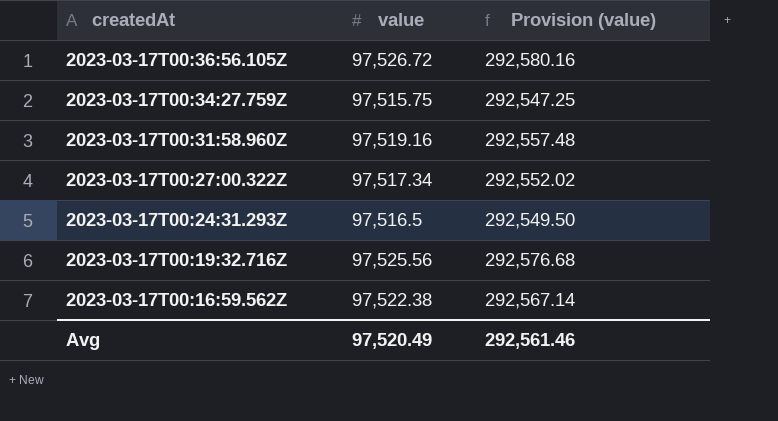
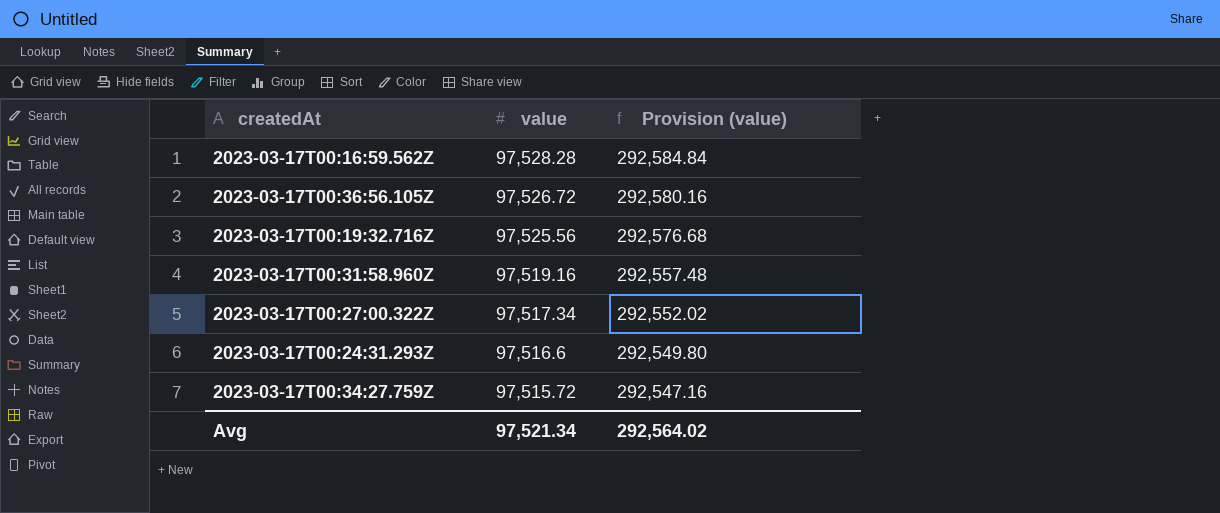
row order: createdAt descending -> value descending
2023-03-17T00:16:59.562Z | value: 97,522.38 -> 97,528.28
2023-03-17T00:16:59.562Z | Provision (value): 292,567.14 -> 292,584.84
2023-03-17T00:24:31.293Z | value: 97,516.5 -> 97,516.6
2023-03-17T00:24:31.293Z | Provision (value): 292,549.50 -> 292,549.80
2023-03-17T00:34:27.759Z | value: 97,515.75 -> 97,515.72
2023-03-17T00:34:27.759Z | Provision (value): 292,547.25 -> 292,547.16
Avg | value: 97,520.49 -> 97,521.34
Avg | Provision (value): 292,561.46 -> 292,564.02

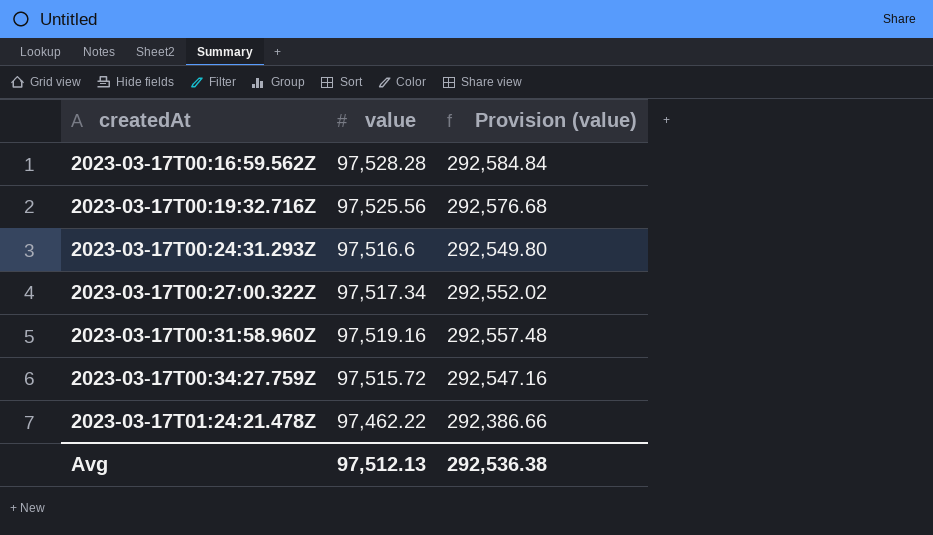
row order: value descending -> createdAt ascending
row 2023-03-17T00:36:56.105Z: 97,526.72 | 292,580.16 -> none
row 2023-03-17T01:24:21.478Z: none -> 97,462.22 | 292,386.66
Avg | value: 97,521.34 -> 97,512.13
Avg | Provision (value): 292,564.02 -> 292,536.38

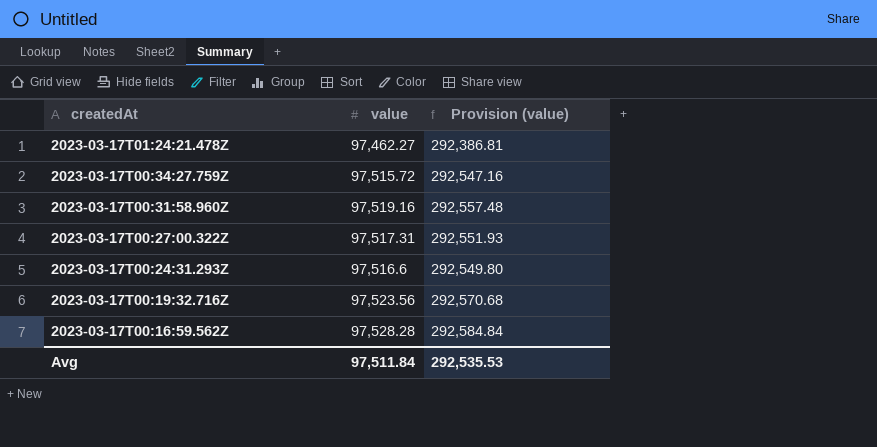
row order: createdAt ascending -> createdAt descending
2023-03-17T01:24:21.478Z | value: 97,462.22 -> 97,462.27
2023-03-17T01:24:21.478Z | Provision (value): 292,386.66 -> 292,386.81
2023-03-17T00:27:00.322Z | value: 97,517.34 -> 97,517.31
2023-03-17T00:27:00.322Z | Provision (value): 292,552.02 -> 292,551.93
2023-03-17T00:19:32.716Z | value: 97,525.56 -> 97,523.56
2023-03-17T00:19:32.716Z | Provision (value): 292,576.68 -> 292,570.68
Avg | value: 97,512.13 -> 97,511.84
Avg | Provision (value): 292,536.38 -> 292,535.53

